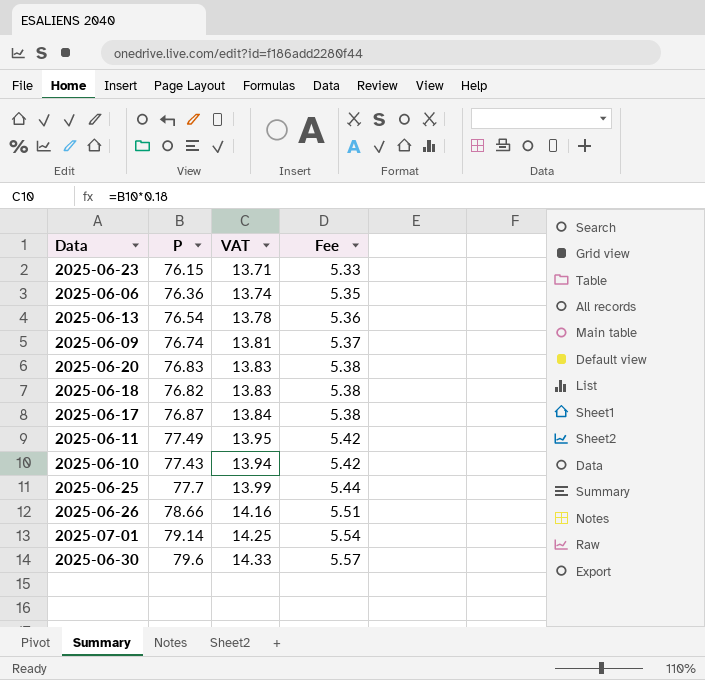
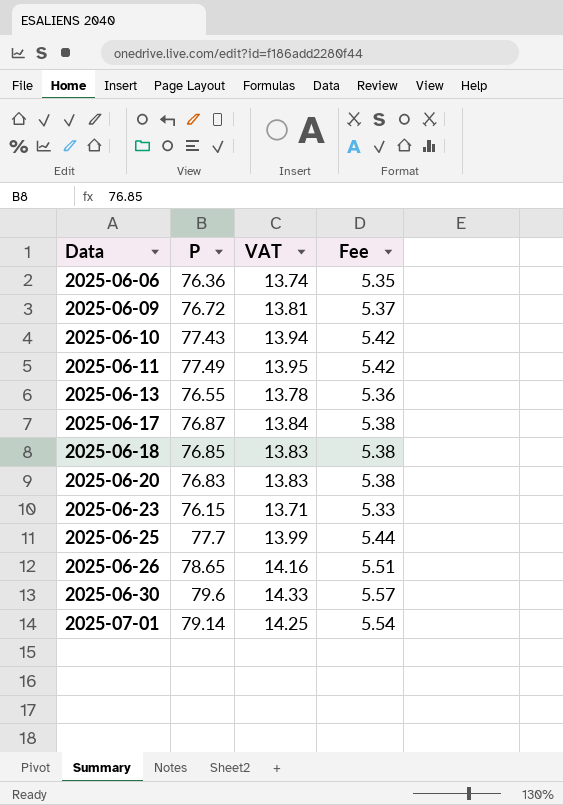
row order: Fee ascending -> Data ascending
2025-06-09 | P: 76.74 -> 76.72
2025-06-13 | P: 76.54 -> 76.55
2025-06-18 | P: 76.82 -> 76.85
2025-06-26 | P: 78.66 -> 78.65

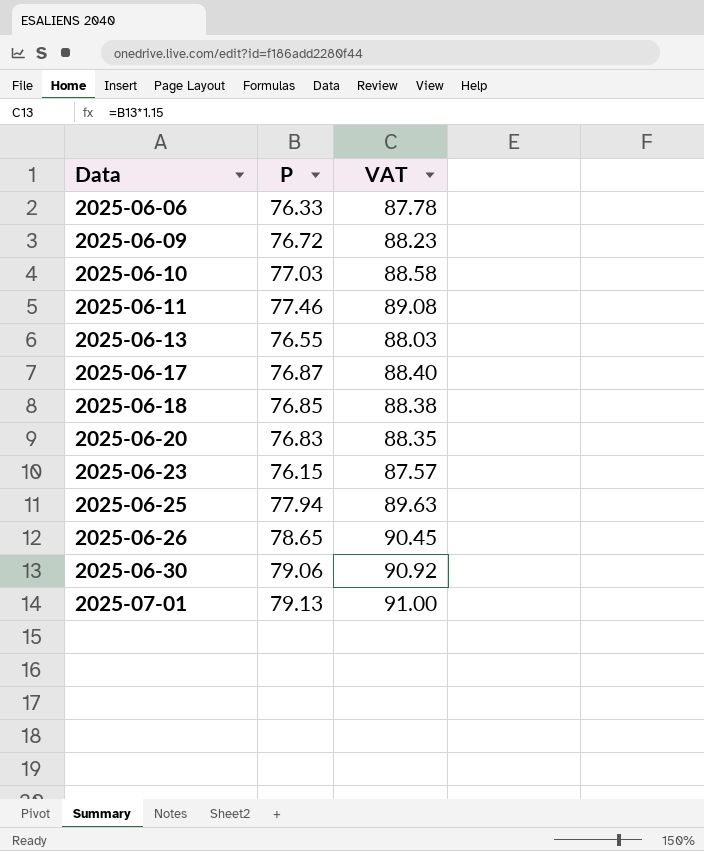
column Fee | formula: [P] * 0.07 -> none
column VAT | formula: [P] * 0.18 -> [P] * 1.15
2025-06-06 | P: 76.36 -> 76.33
2025-06-10 | P: 77.43 -> 77.03
2025-06-11 | P: 77.49 -> 77.46
2025-06-25 | P: 77.7 -> 77.94
2025-06-30 | P: 79.6 -> 79.06
2025-07-01 | P: 79.14 -> 79.13

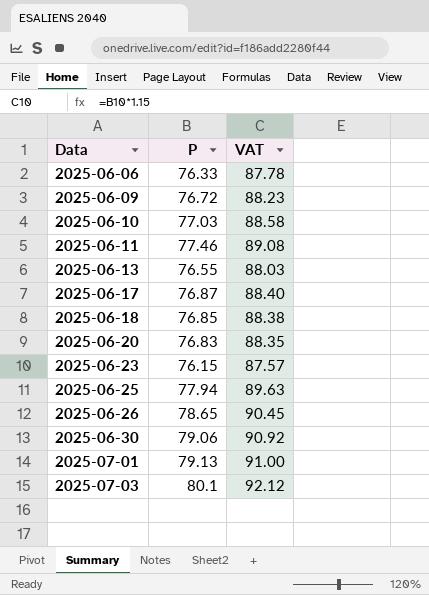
row 2025-07-03: none -> 80.1 | 92.12

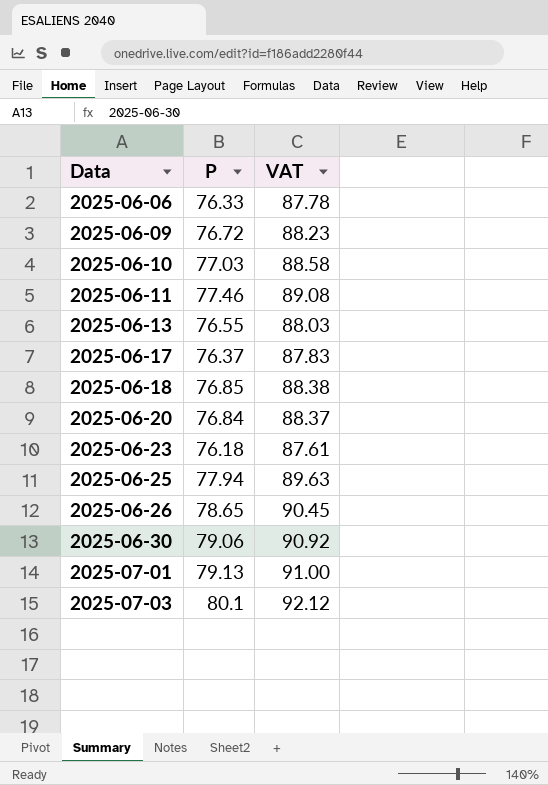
2025-06-17 | P: 76.87 -> 76.37
2025-06-17 | VAT: 88.40 -> 87.83
2025-06-20 | P: 76.83 -> 76.84
2025-06-20 | VAT: 88.35 -> 88.37
2025-06-23 | P: 76.15 -> 76.18
2025-06-23 | VAT: 87.57 -> 87.61

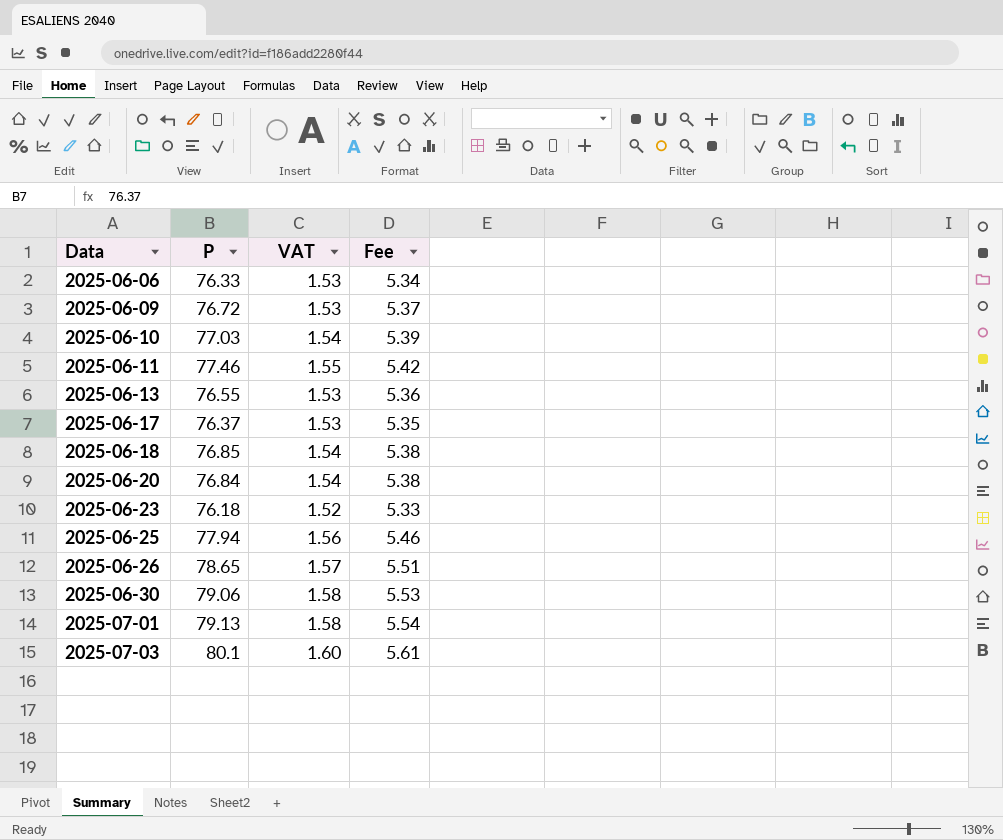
column VAT | formula: [P] * 1.15 -> [P] * 0.02
column Fee | formula: none -> [P] * 0.07

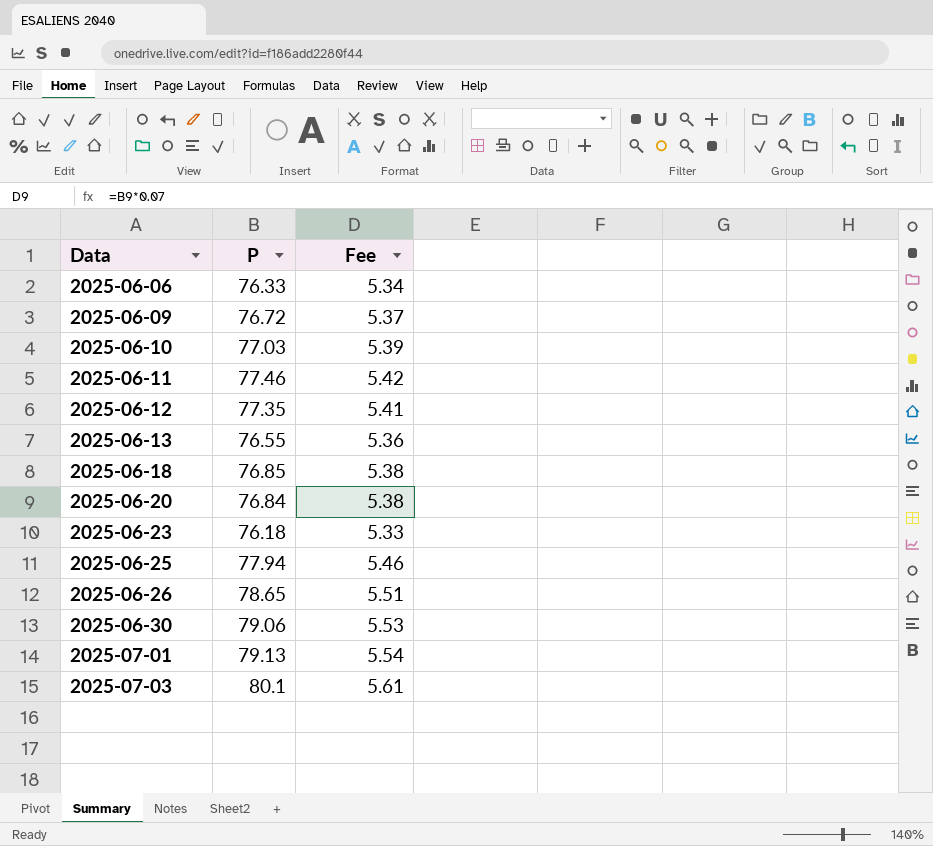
column VAT | formula: [P] * 0.02 -> none
row 2025-06-17: 76.37 | 1.53 | 5.35 -> none
row 2025-06-12: none -> 77.35 | 5.41

